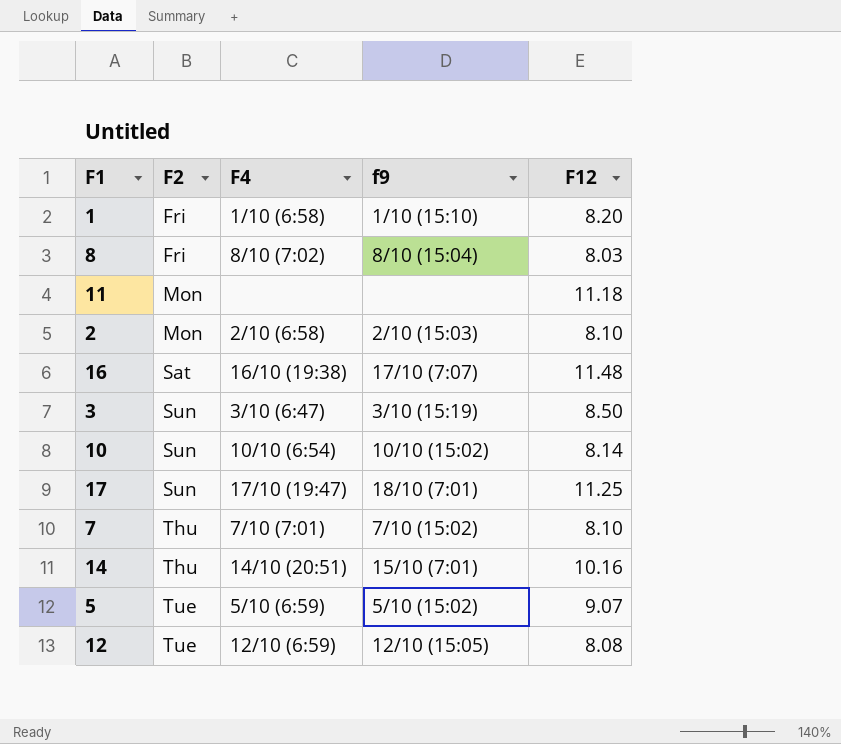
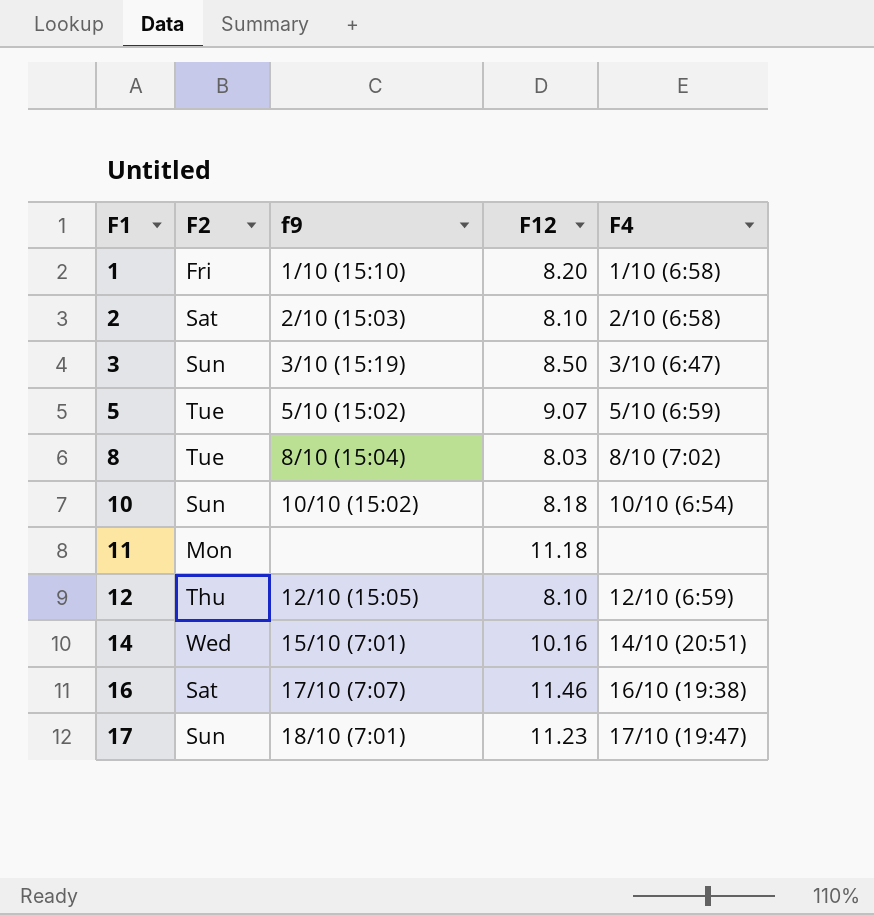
row order: F2 ascending -> F1 ascending
column F4 | position: 3 -> 5
row 7: Thu | 7/10 (7:01) | 7/10 (15:02) | 8.10 -> none
2 | F2: Mon -> Sat
8 | F2: Fri -> Tue
10 | F12: 8.14 -> 8.18
12 | F2: Tue -> Thu
12 | F12: 8.08 -> 8.10
14 | F2: Thu -> Wed
16 | F12: 11.48 -> 11.46
17 | F12: 11.25 -> 11.23

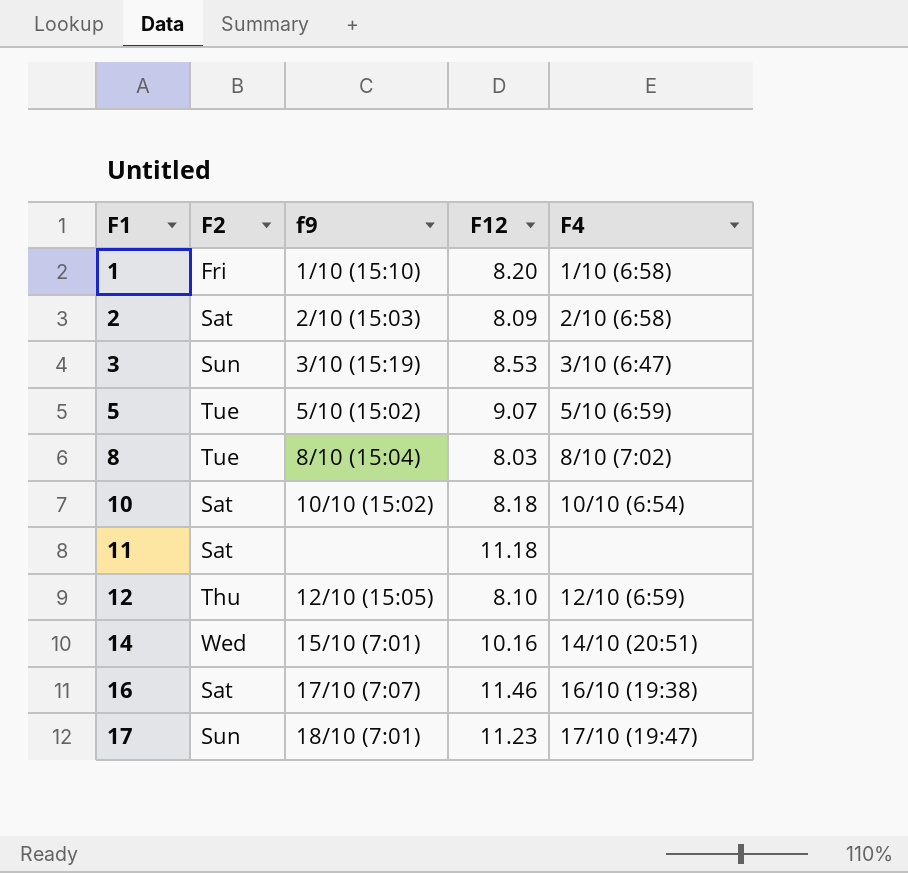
2 | F12: 8.10 -> 8.09
3 | F12: 8.50 -> 8.53
10 | F2: Sun -> Sat
11 | F2: Mon -> Sat

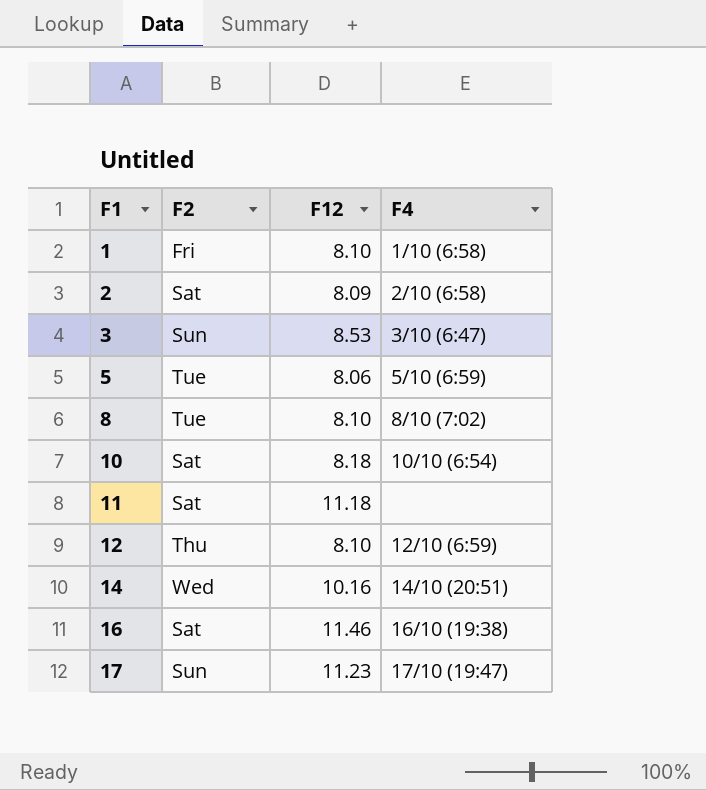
column f9 | position: 3 -> none
1 | F12: 8.20 -> 8.10
5 | F12: 9.07 -> 8.06
8 | F12: 8.03 -> 8.10

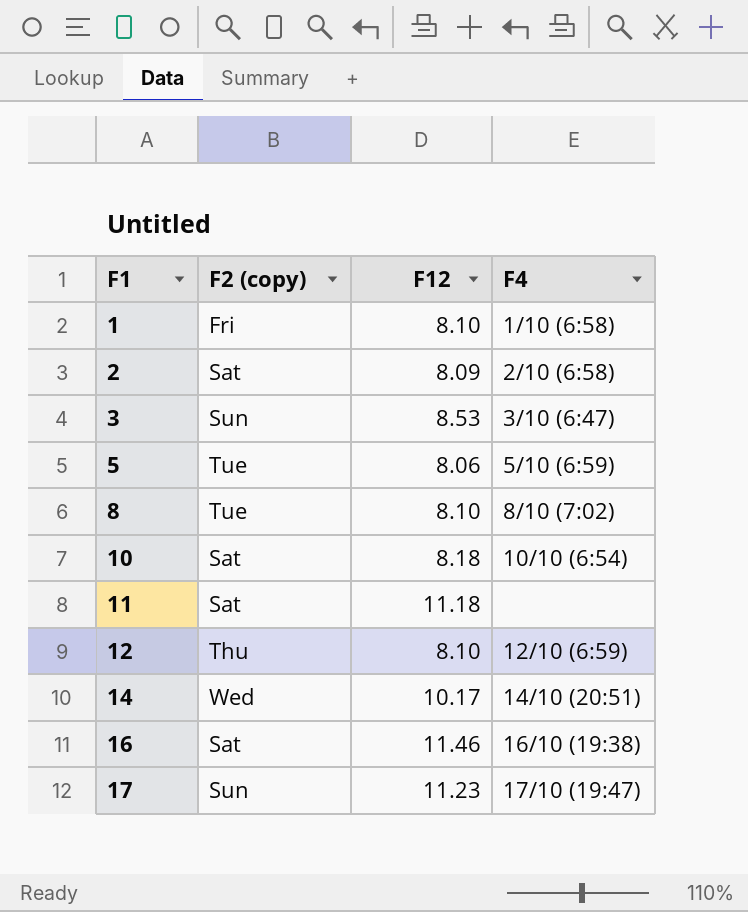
column name: F2 -> F2 (copy)
14 | F12: 10.16 -> 10.17

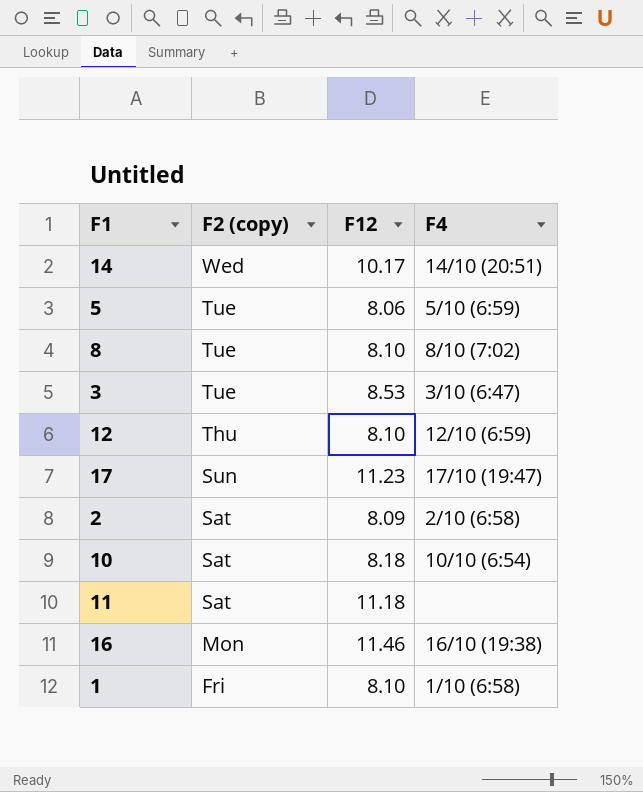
row order: F1 ascending -> F2 (copy) descending
3 | F2 (copy): Sun -> Tue
16 | F2 (copy): Sat -> Mon

